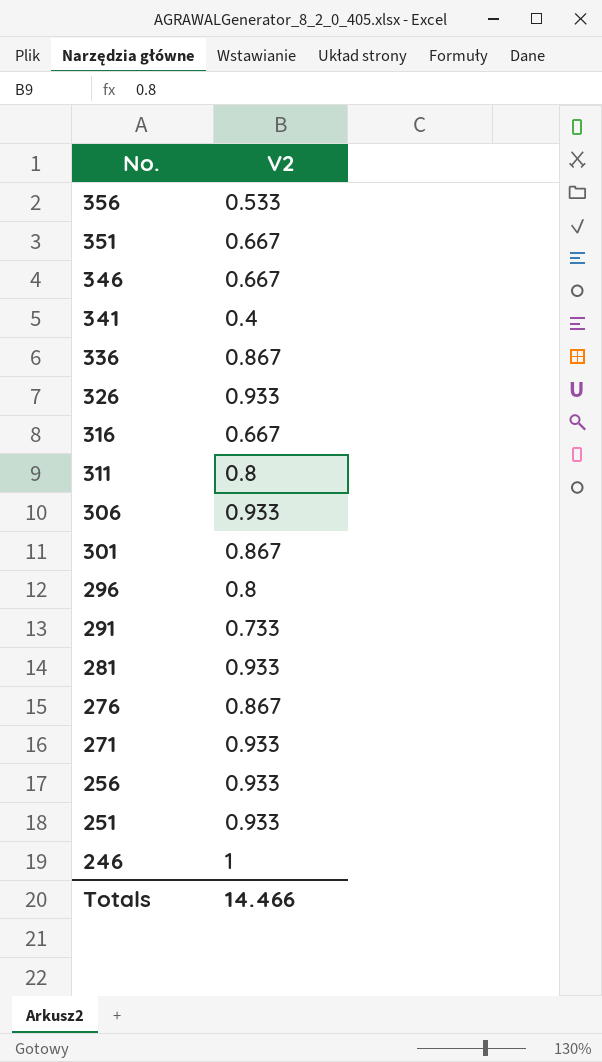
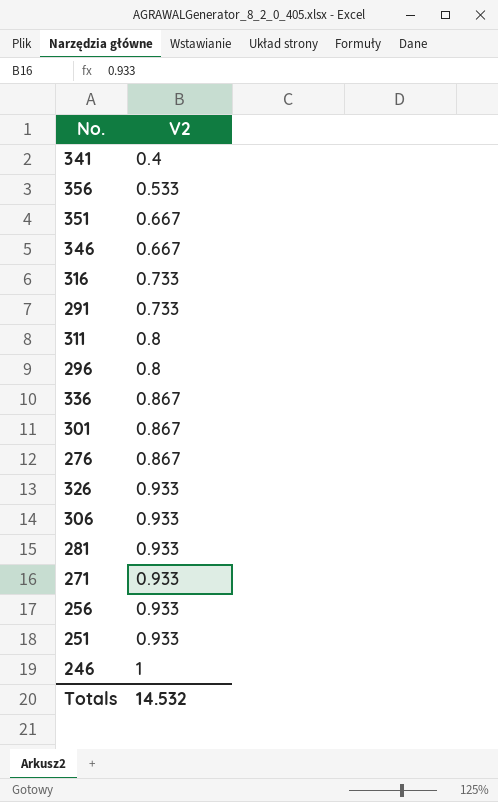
row order: No. descending -> V2 ascending
316 | V2: 0.667 -> 0.733
Totals | V2: 14.466 -> 14.532

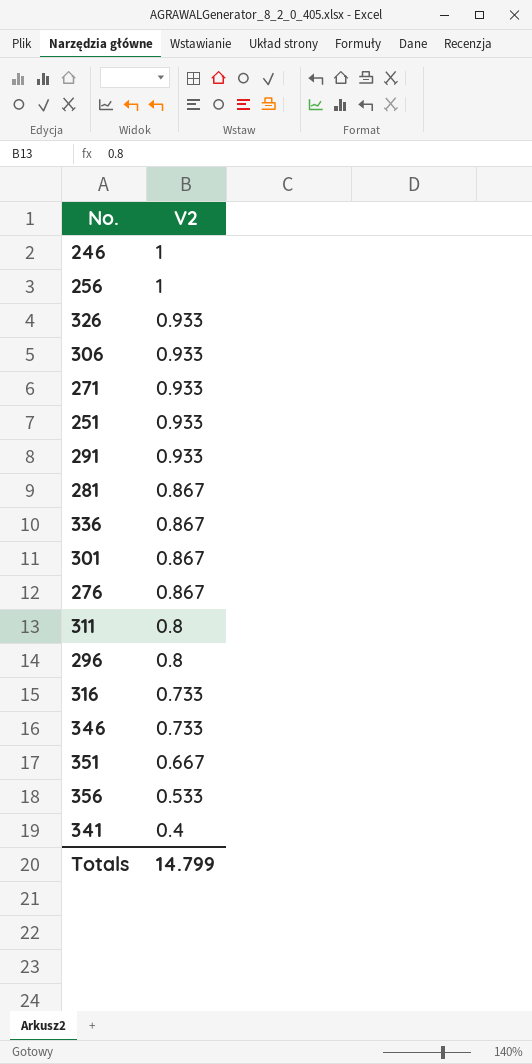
row order: V2 ascending -> V2 descending
256 | V2: 0.933 -> 1
291 | V2: 0.733 -> 0.933
281 | V2: 0.933 -> 0.867
346 | V2: 0.667 -> 0.733
Totals | V2: 14.532 -> 14.799

